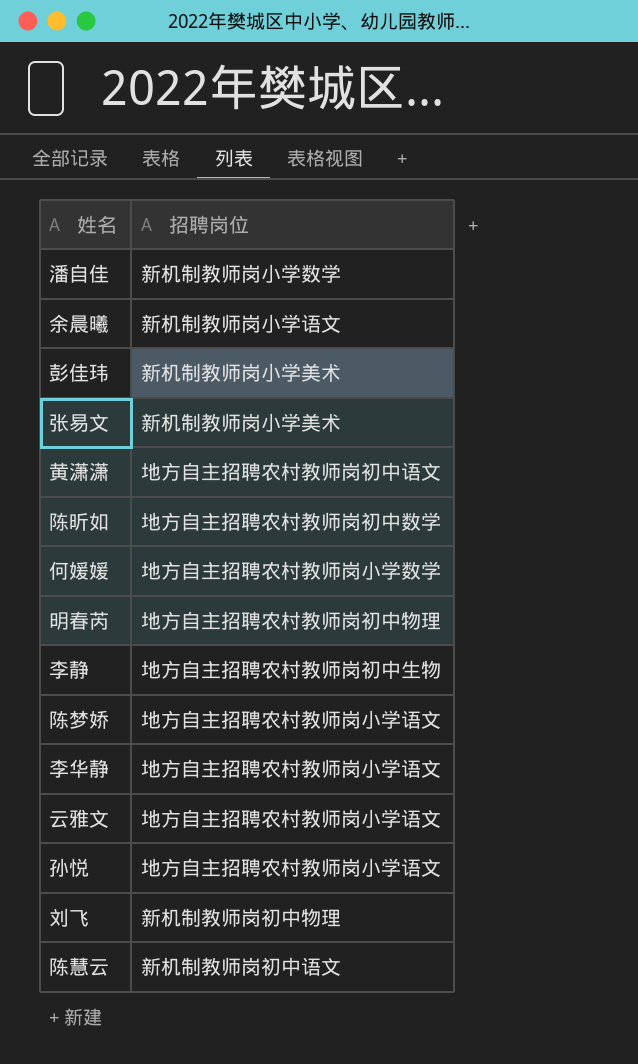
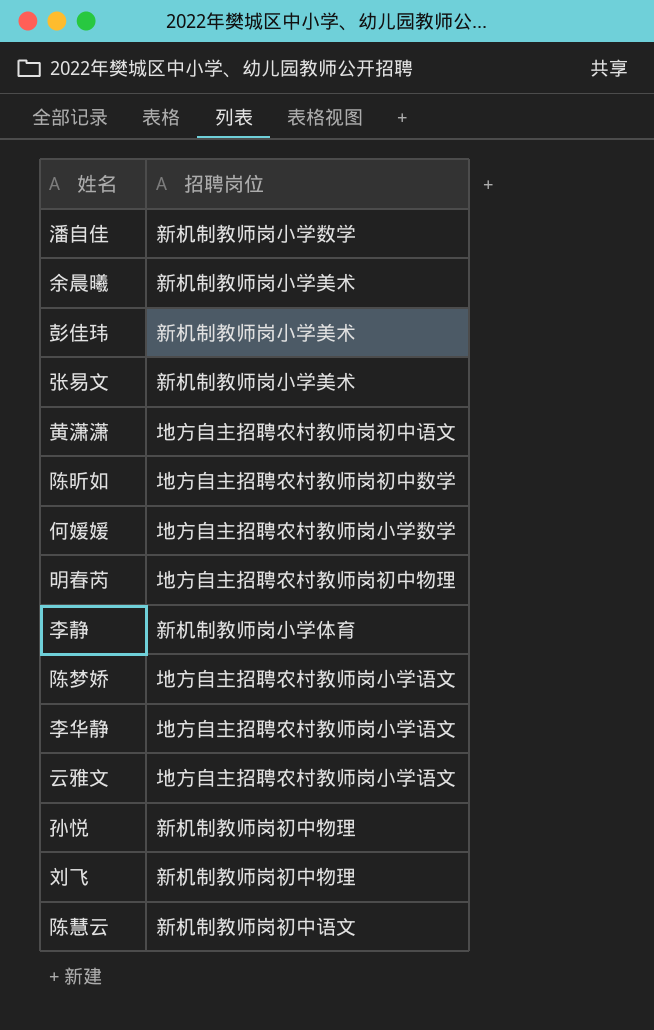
余晨曦 | 招聘岗位: 新机制教师岗小学语文 -> 新机制教师岗小学美术
李静 | 招聘岗位: 地方自主招聘农村教师岗初中生物 -> 新机制教师岗小学体育
孙悦 | 招聘岗位: 地方自主招聘农村教师岗小学语文 -> 新机制教师岗初中物理

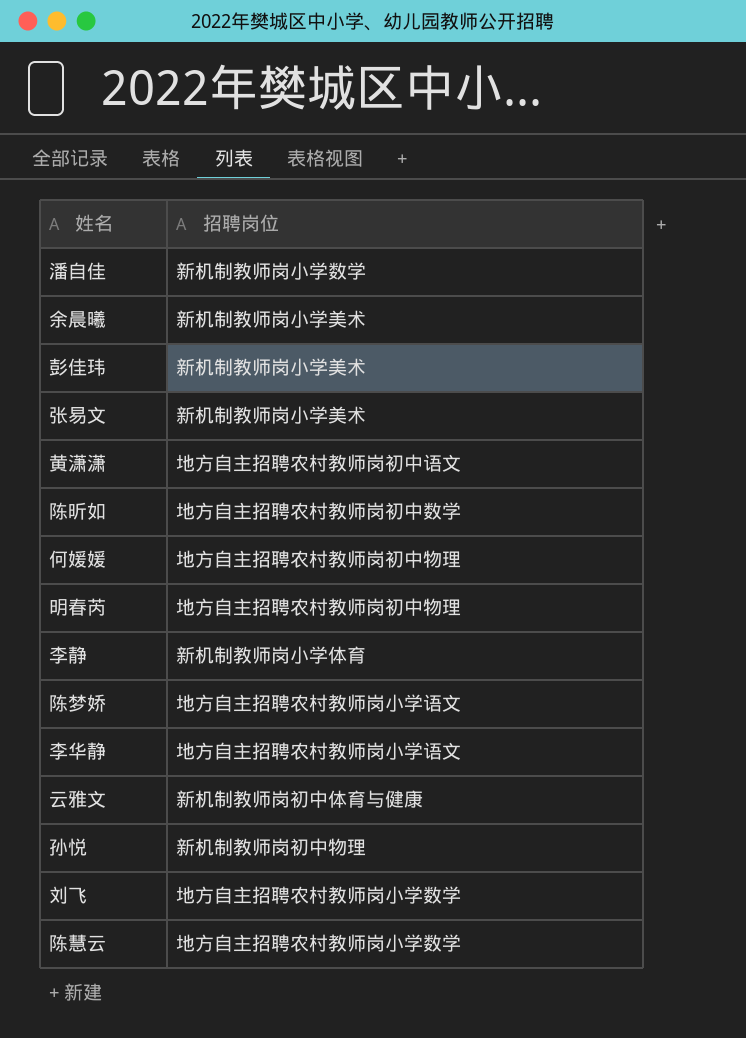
何媛媛 | 招聘岗位: 地方自主招聘农村教师岗小学数学 -> 地方自主招聘农村教师岗初中物理
云雅文 | 招聘岗位: 地方自主招聘农村教师岗小学语文 -> 新机制教师岗初中体育与健康
刘飞 | 招聘岗位: 新机制教师岗初中物理 -> 地方自主招聘农村教师岗小学数学
陈慧云 | 招聘岗位: 新机制教师岗初中语文 -> 地方自主招聘农村教师岗小学数学

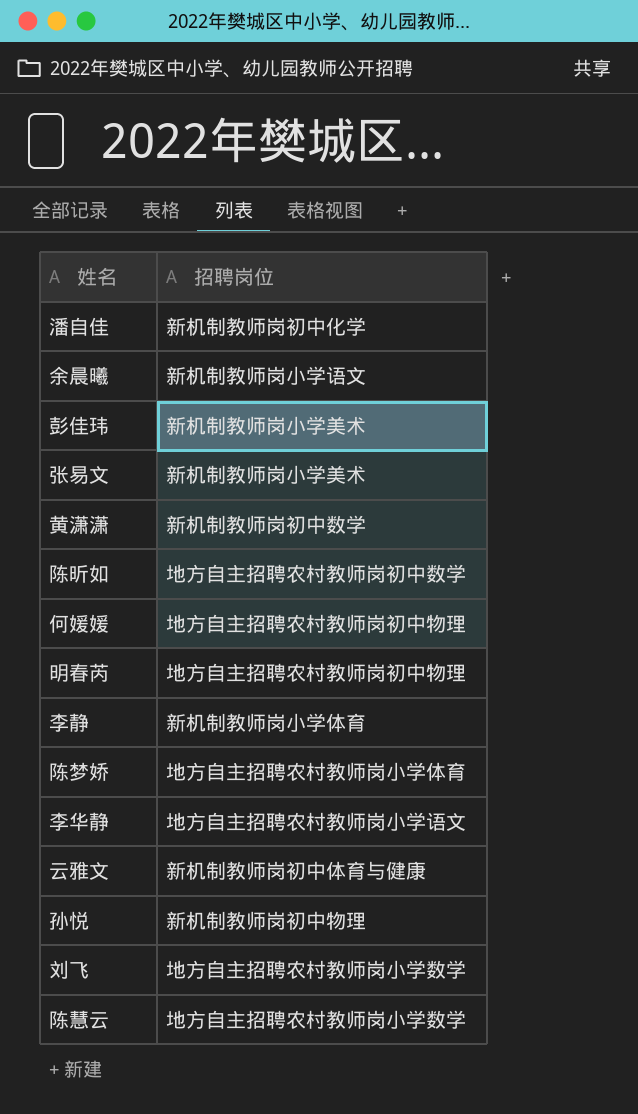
潘自佳 | 招聘岗位: 新机制教师岗小学数学 -> 新机制教师岗初中化学
余晨曦 | 招聘岗位: 新机制教师岗小学美术 -> 新机制教师岗小学语文
黄潇潇 | 招聘岗位: 地方自主招聘农村教师岗初中语文 -> 新机制教师岗初中数学
陈梦娇 | 招聘岗位: 地方自主招聘农村教师岗小学语文 -> 地方自主招聘农村教师岗小学体育

